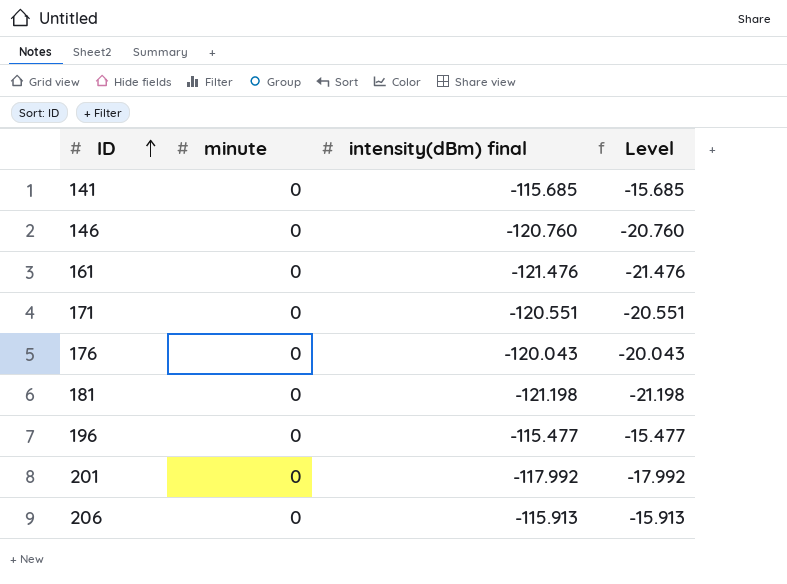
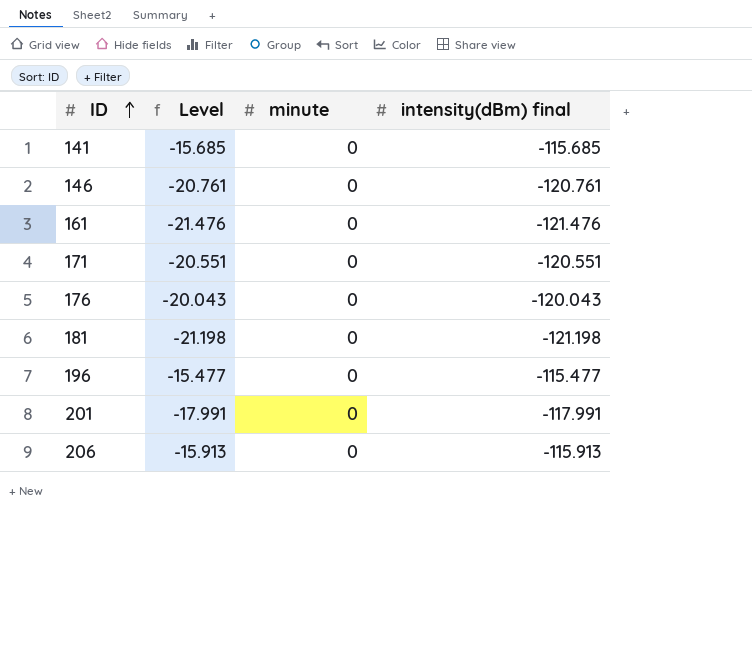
column Level | position: 4 -> 2
146 | Level: -20.760 -> -20.761
146 | intensity(dBm) final: -120.760 -> -120.761
201 | Level: -17.992 -> -17.991
201 | intensity(dBm) final: -117.992 -> -117.991

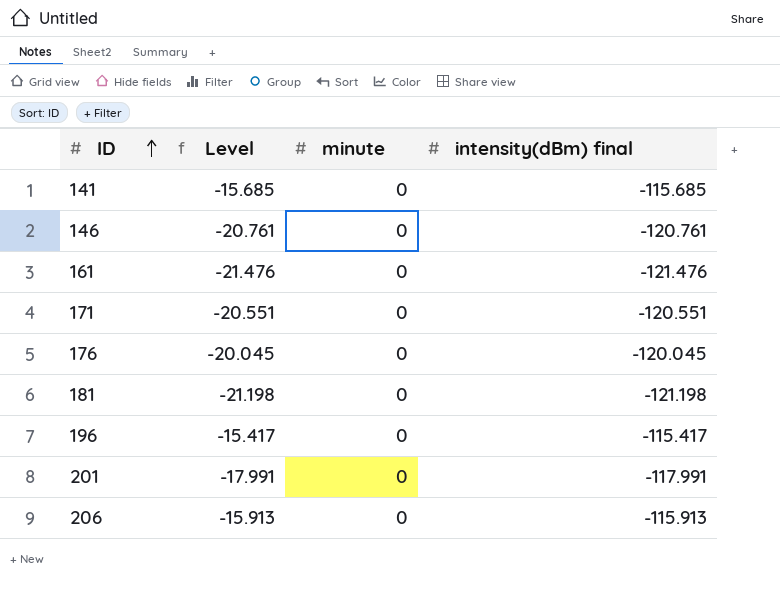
176 | Level: -20.043 -> -20.045
176 | intensity(dBm) final: -120.043 -> -120.045
196 | Level: -15.477 -> -15.417
196 | intensity(dBm) final: -115.477 -> -115.417

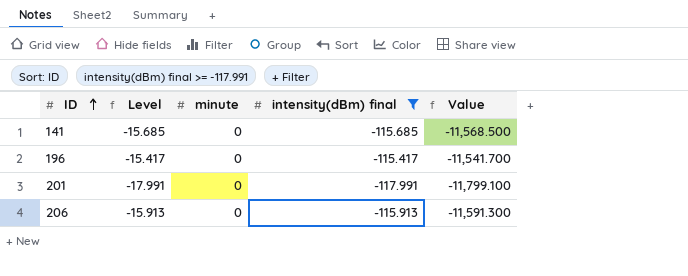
filter: none -> intensity(dBm) final >= -117.991
column Value | formula: none -> [intensity(dBm) final] * 100

